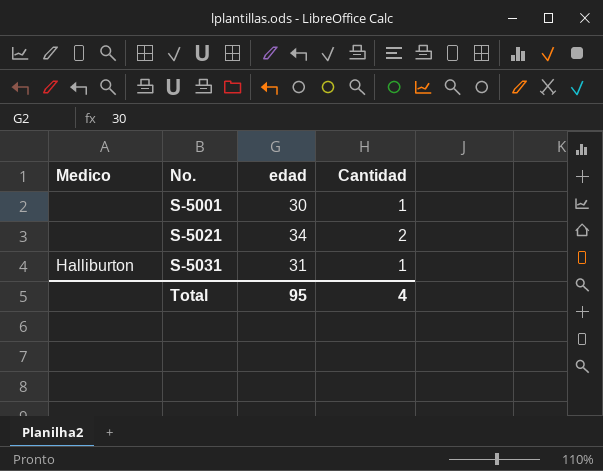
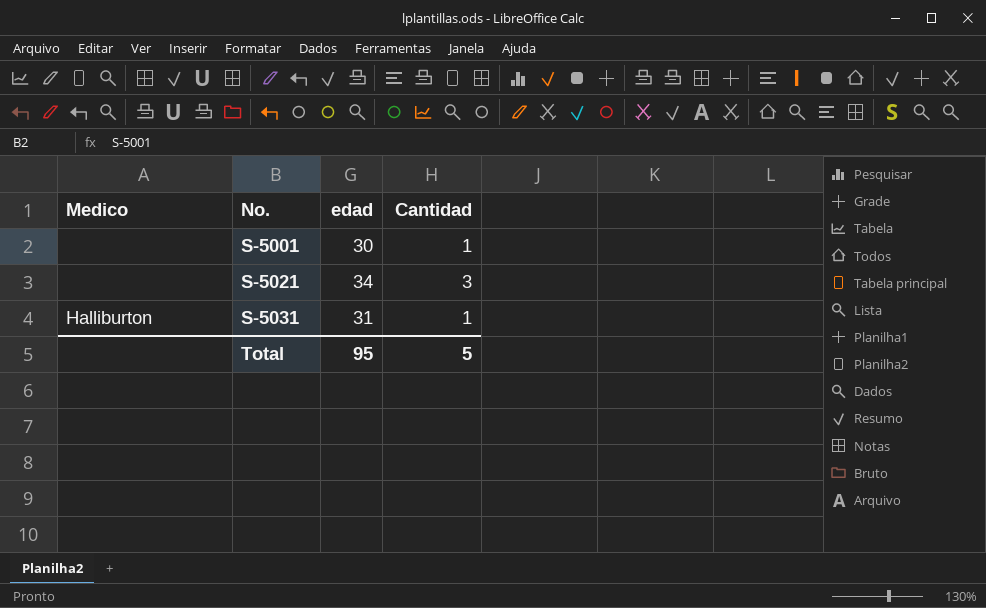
S-5021 | Cantidad: 2 -> 3
Total | Cantidad: 4 -> 5

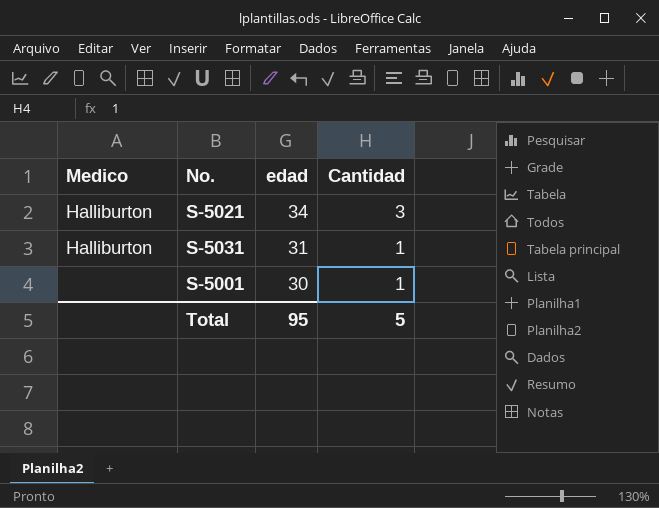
row order: No. ascending -> edad descending
S-5021 | Medico: none -> Halliburton

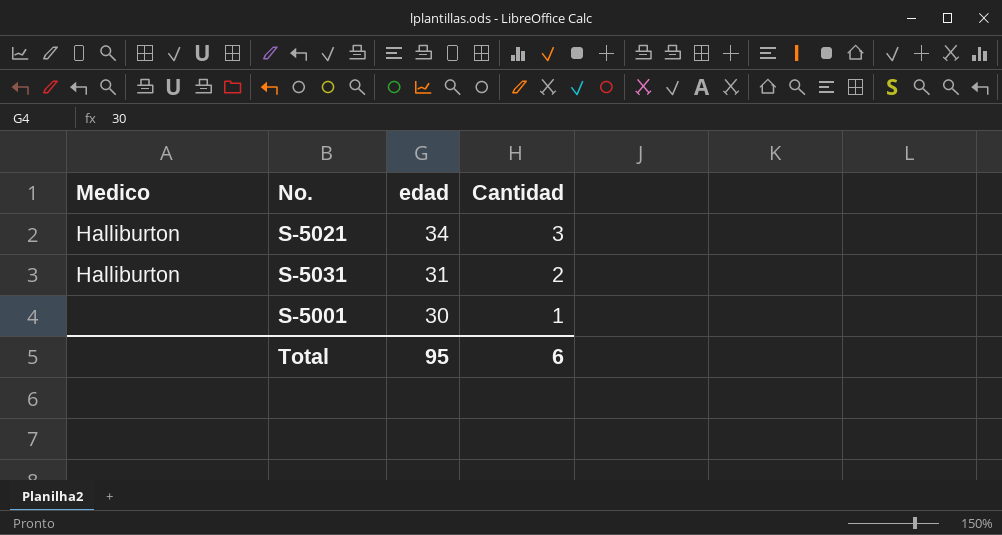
S-5031 | Cantidad: 1 -> 2
Total | Cantidad: 5 -> 6

